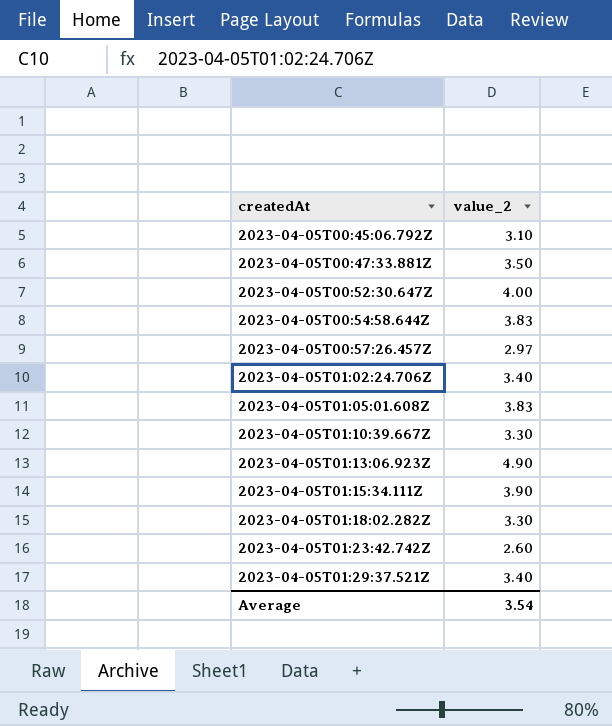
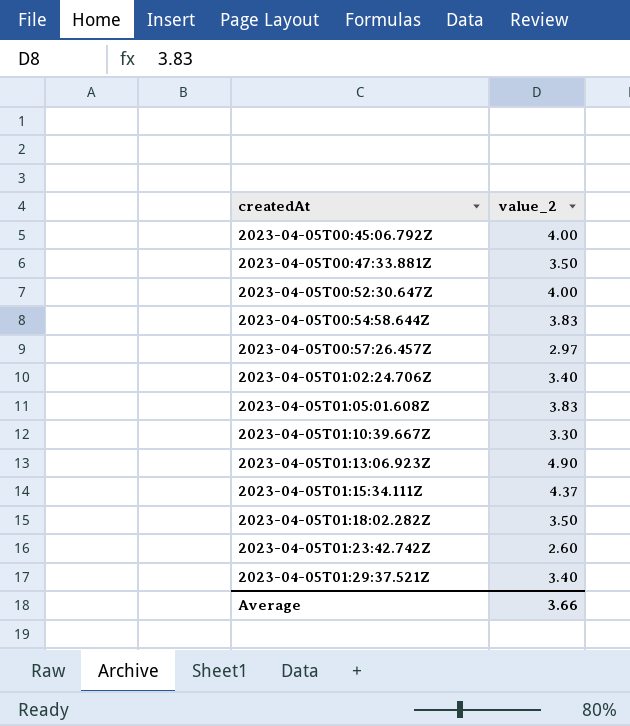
2023-04-05T00:45:06.792Z | value_2: 3.10 -> 4.00
2023-04-05T01:15:34.111Z | value_2: 3.90 -> 4.37
2023-04-05T01:18:02.282Z | value_2: 3.30 -> 3.50
Average | value_2: 3.54 -> 3.66

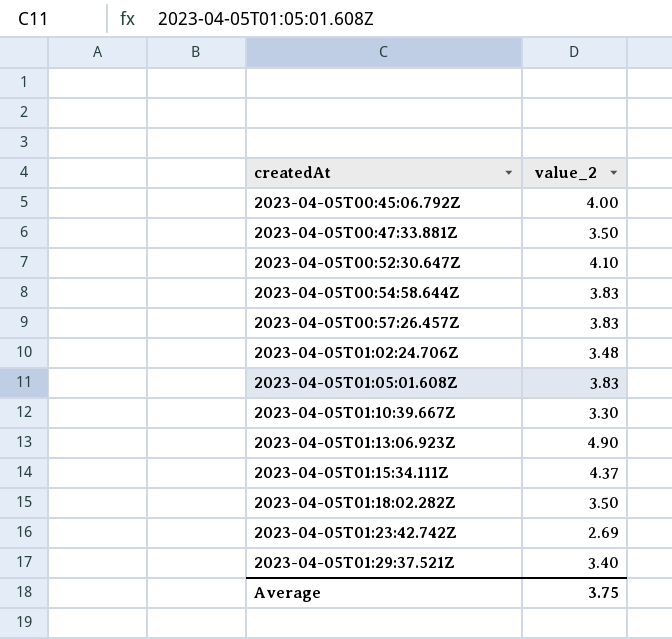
2023-04-05T00:52:30.647Z | value_2: 4.00 -> 4.10
2023-04-05T00:57:26.457Z | value_2: 2.97 -> 3.83
2023-04-05T01:02:24.706Z | value_2: 3.40 -> 3.48
2023-04-05T01:23:42.742Z | value_2: 2.60 -> 2.69
Average | value_2: 3.66 -> 3.75

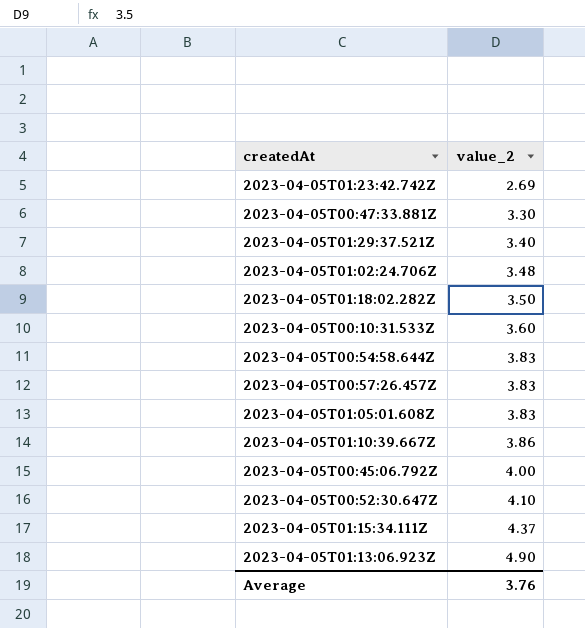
row order: createdAt ascending -> value_2 ascending
2023-04-05T00:47:33.881Z | value_2: 3.50 -> 3.30
row 2023-04-05T00:10:31.533Z: none -> 3.60
2023-04-05T01:10:39.667Z | value_2: 3.30 -> 3.86
Average | value_2: 3.75 -> 3.76

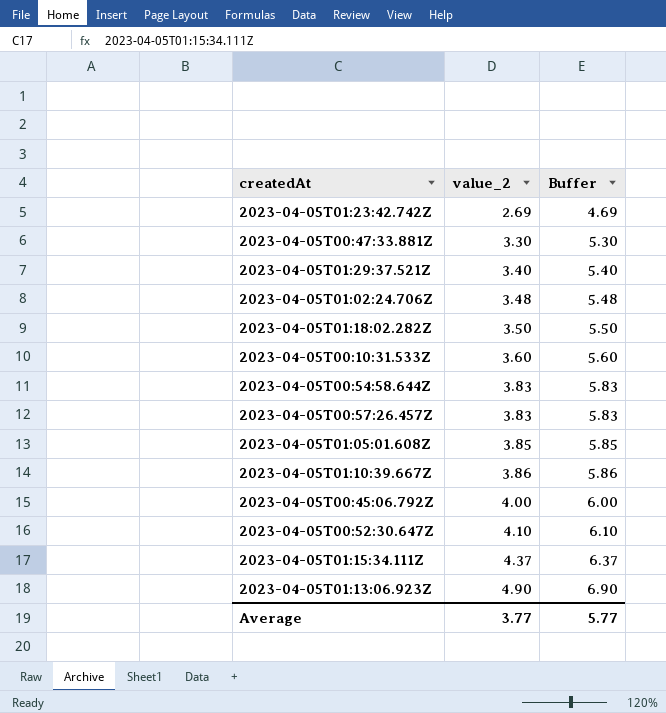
column Buffer | formula: none -> [value_2] + 2
2023-04-05T01:05:01.608Z | value_2: 3.83 -> 3.85
Average | value_2: 3.76 -> 3.77

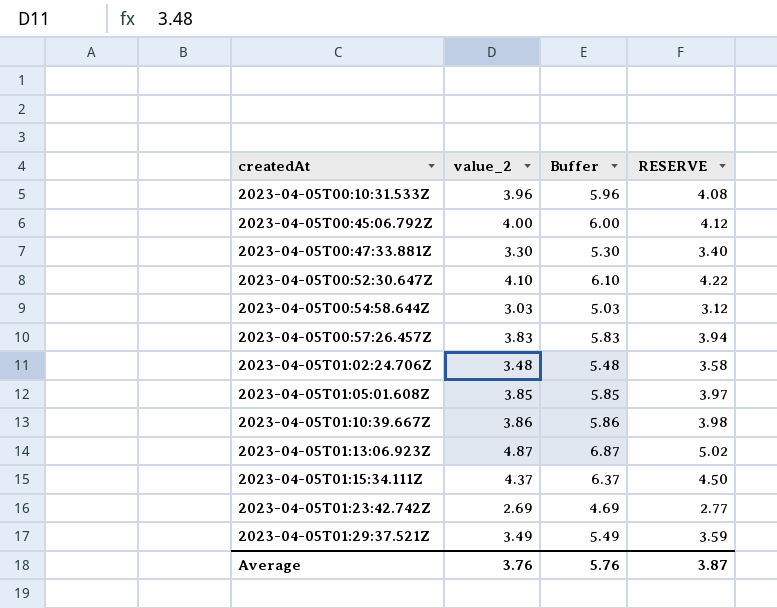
row order: value_2 ascending -> createdAt ascending
column RESERVE | formula: none -> [value_2] * 1.03
row 2023-04-05T01:18:02.282Z: 3.50 | 5.50 -> none
2023-04-05T00:10:31.533Z | value_2: 3.60 -> 3.96
2023-04-05T00:10:31.533Z | Buffer: 5.60 -> 5.96
2023-04-05T00:54:58.644Z | value_2: 3.83 -> 3.03
2023-04-05T00:54:58.644Z | Buffer: 5.83 -> 5.03
2023-04-05T01:13:06.923Z | value_2: 4.90 -> 4.87
2023-04-05T01:13:06.923Z | Buffer: 6.90 -> 6.87
2023-04-05T01:29:37.521Z | value_2: 3.40 -> 3.49
2023-04-05T01:29:37.521Z | Buffer: 5.40 -> 5.49
Average | value_2: 3.77 -> 3.76
Average | Buffer: 5.77 -> 5.76

